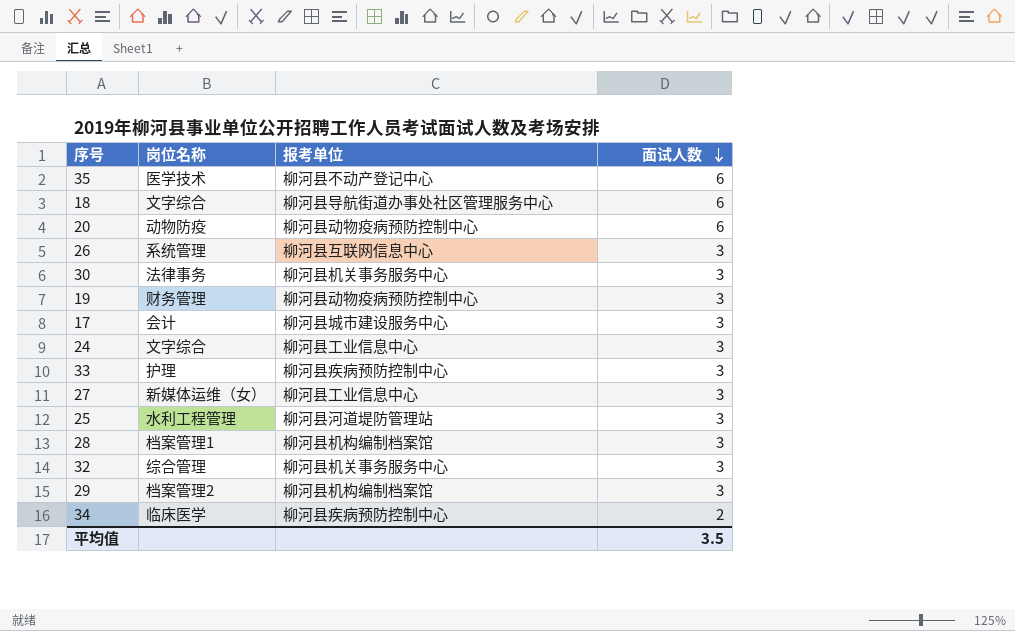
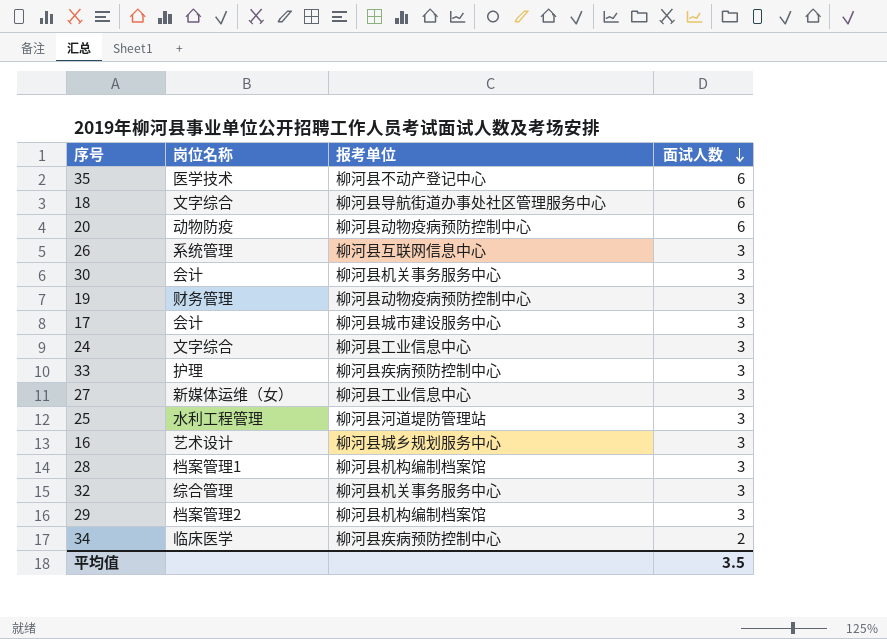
30 | 岗位名称: 法律事务 -> 会计
row 16: none -> 艺术设计 | 柳河县城乡规划服务中心 | 3

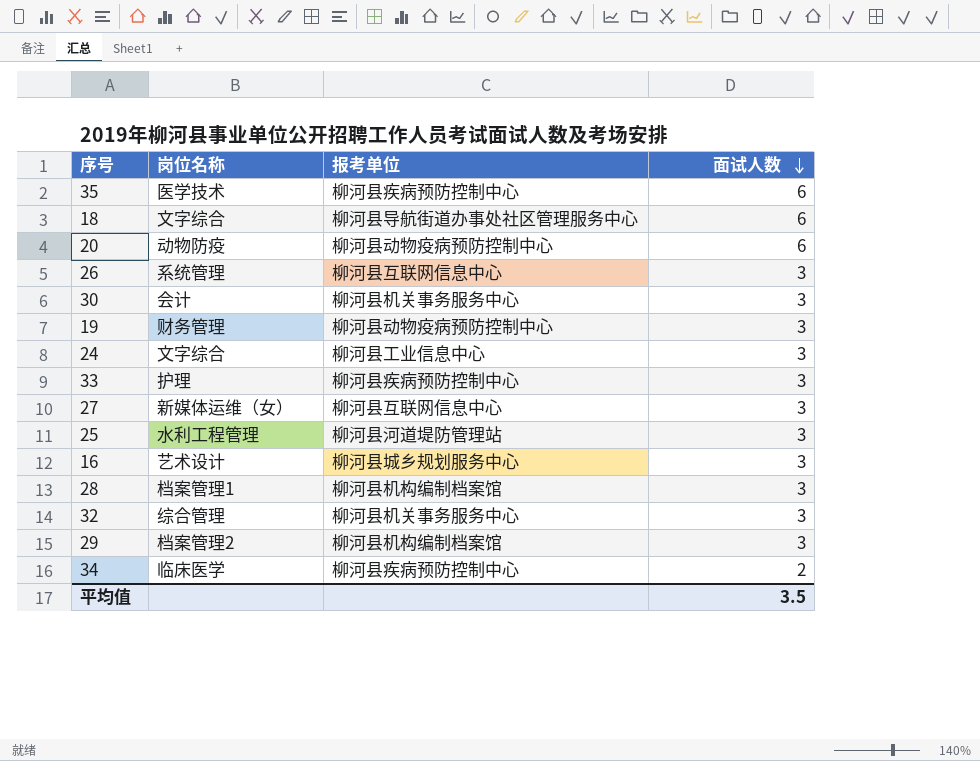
row 17: 会计 | 柳河县城市建设服务中心 | 3 -> none
35 | 报考单位: 柳河县不动产登记中心 -> 柳河县疾病预防控制中心
27 | 报考单位: 柳河县工业信息中心 -> 柳河县互联网信息中心

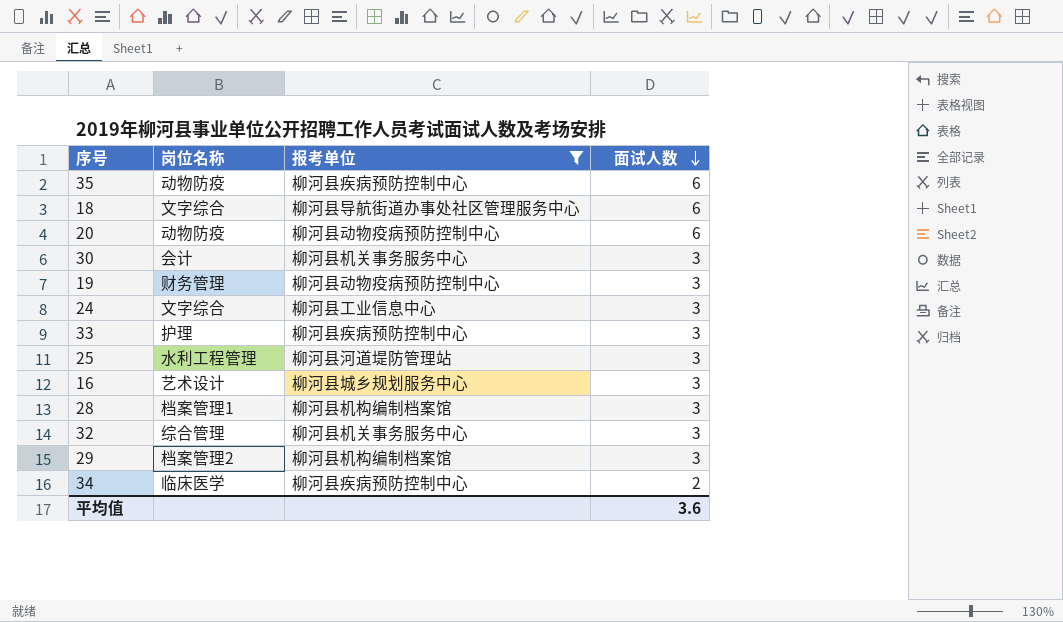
filter: none -> 报考单位 != 柳河县互联网信息中心
35 | 岗位名称: 医学技术 -> 动物防疫
平均值 | 面试人数: 3.5 -> 3.6

